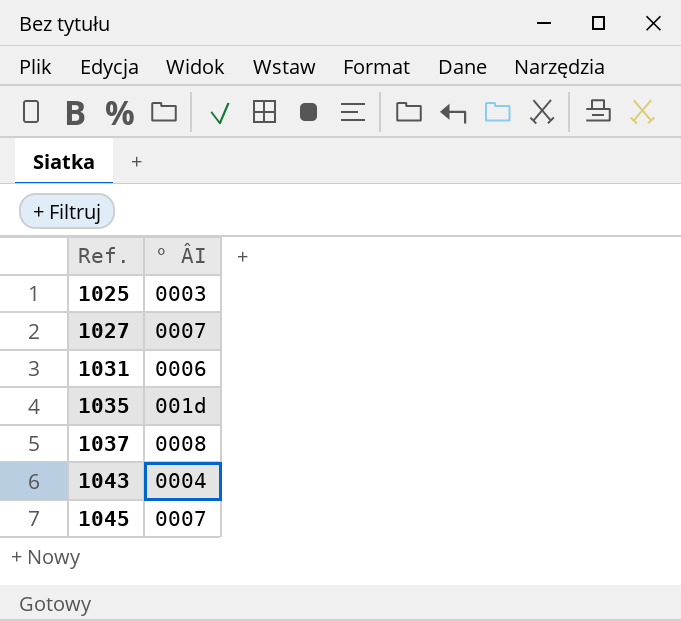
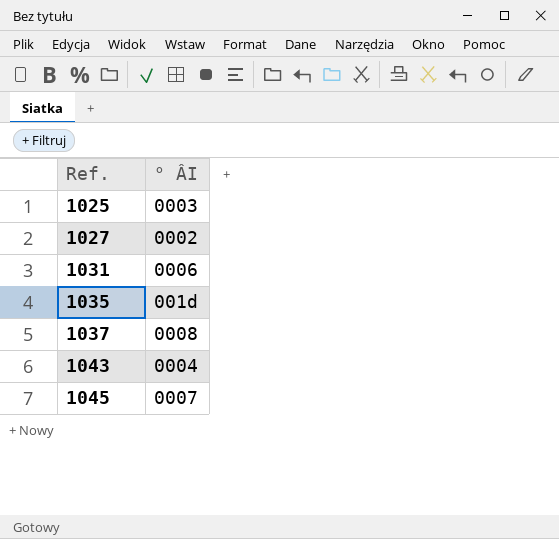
1027 | ° ÂI: 0007 -> 0002

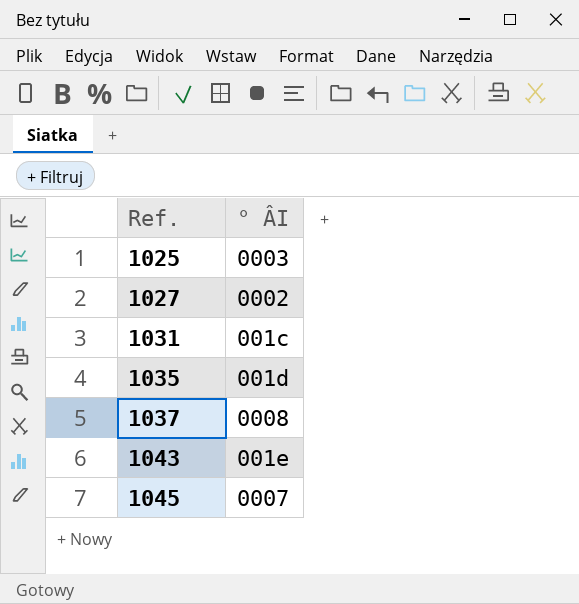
1031 | ° ÂI: 0006 -> 001c
1043 | ° ÂI: 0004 -> 001e

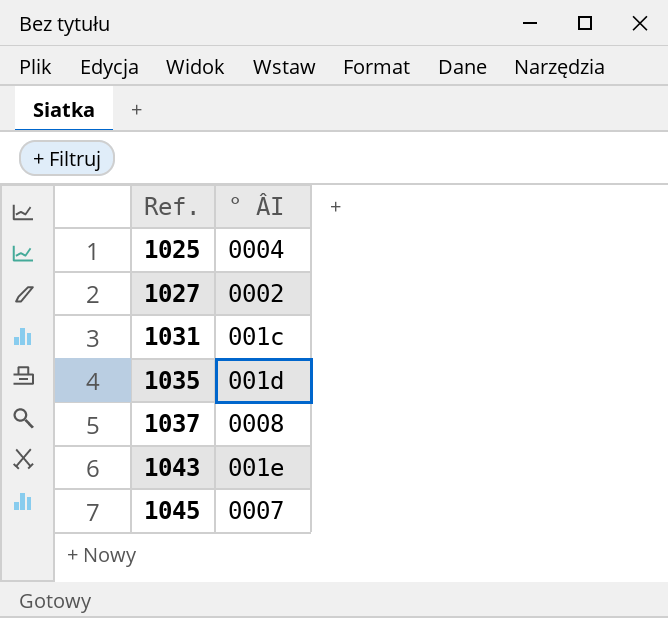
1025 | ° ÂI: 0003 -> 0004

